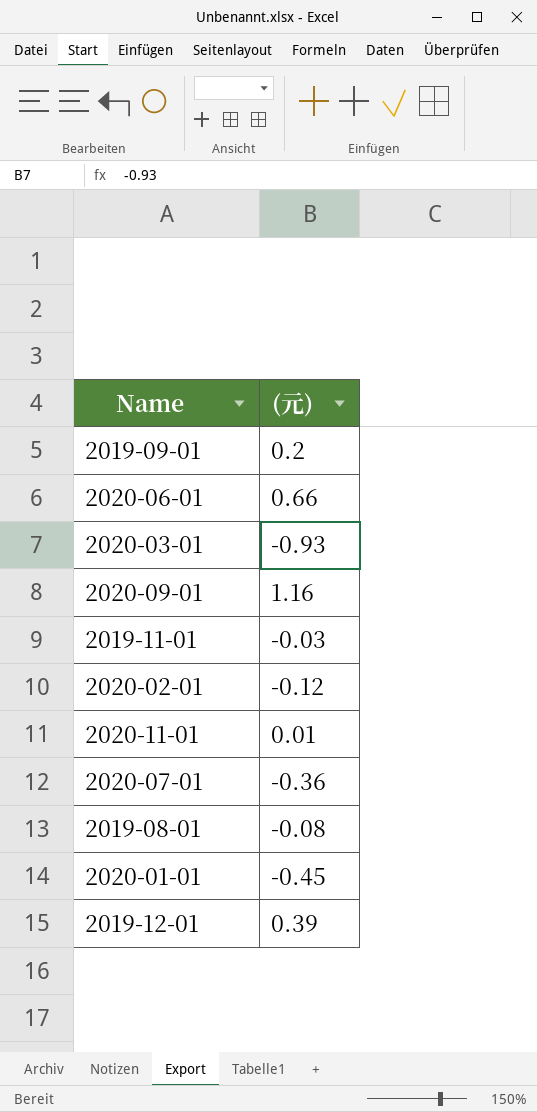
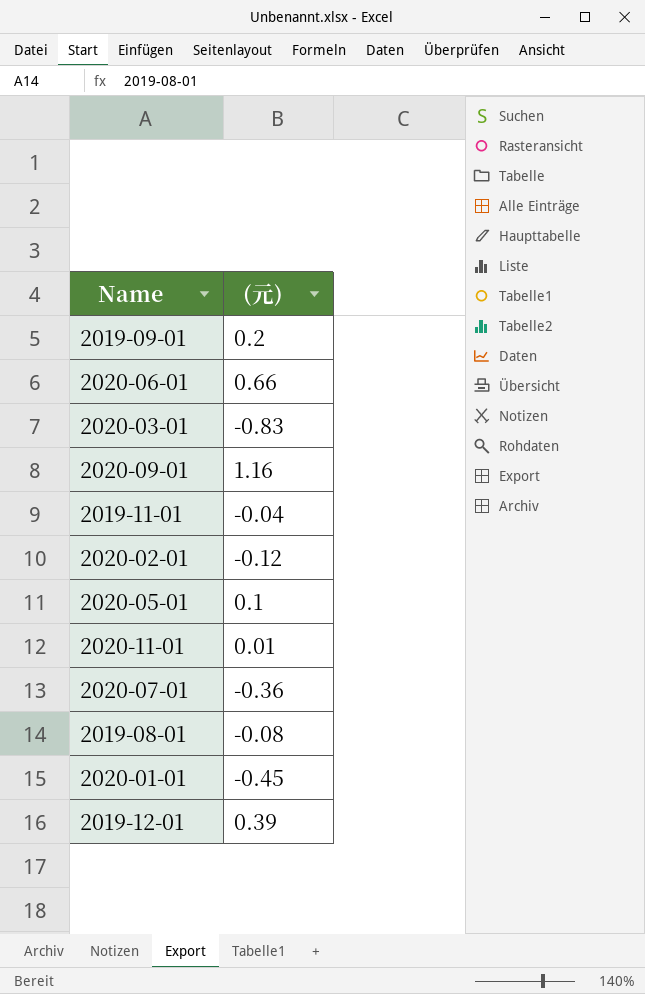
2020-03-01 | (元): -0.93 -> -0.83
2019-11-01 | (元): -0.03 -> -0.04
row 2020-05-01: none -> 0.1

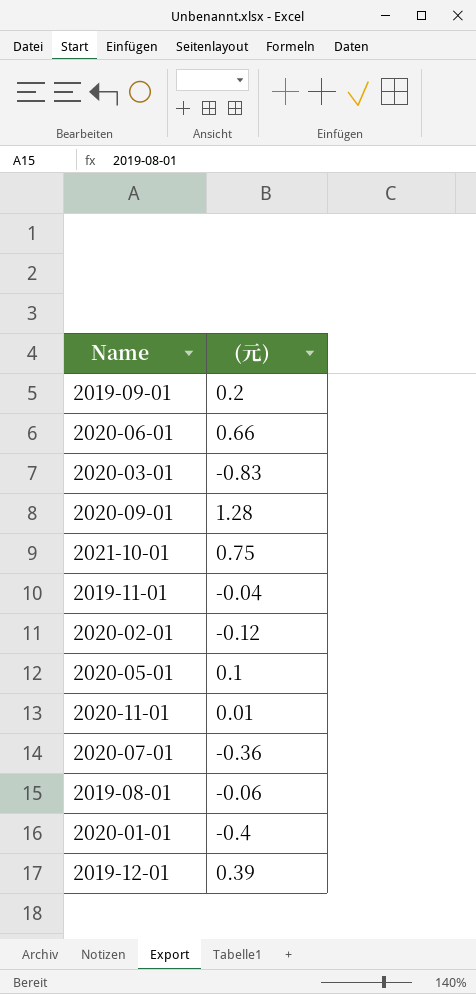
2020-09-01 | (元): 1.16 -> 1.28
row 2021-10-01: none -> 0.75
2019-08-01 | (元): -0.08 -> -0.06
2020-01-01 | (元): -0.45 -> -0.4

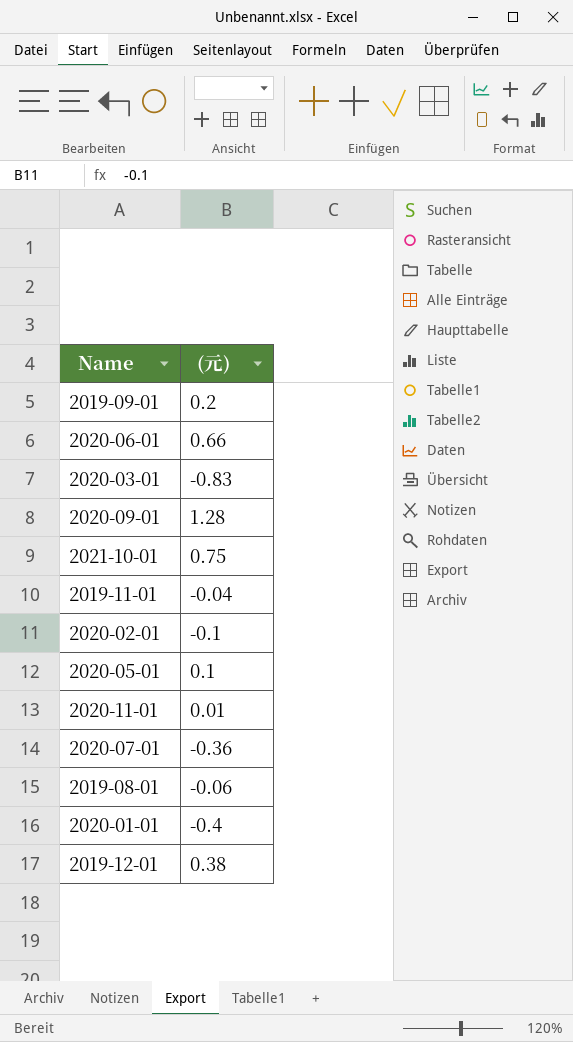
2020-02-01 | (元): -0.12 -> -0.1
2019-12-01 | (元): 0.39 -> 0.38

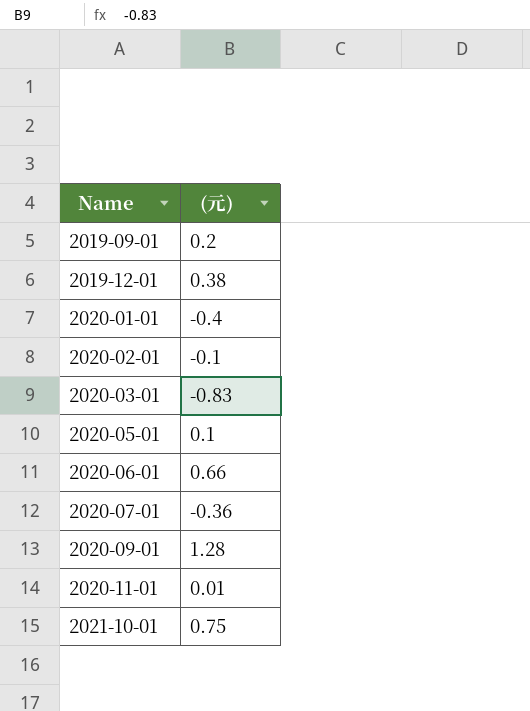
row order: none -> Name ascending
row 2019-11-01: -0.04 -> none
row 2019-08-01: -0.06 -> none

